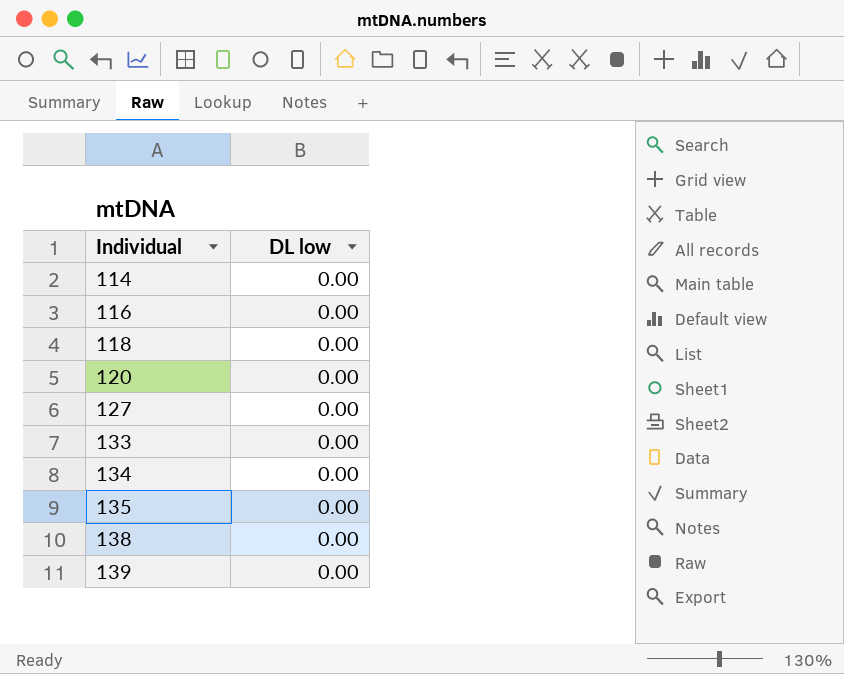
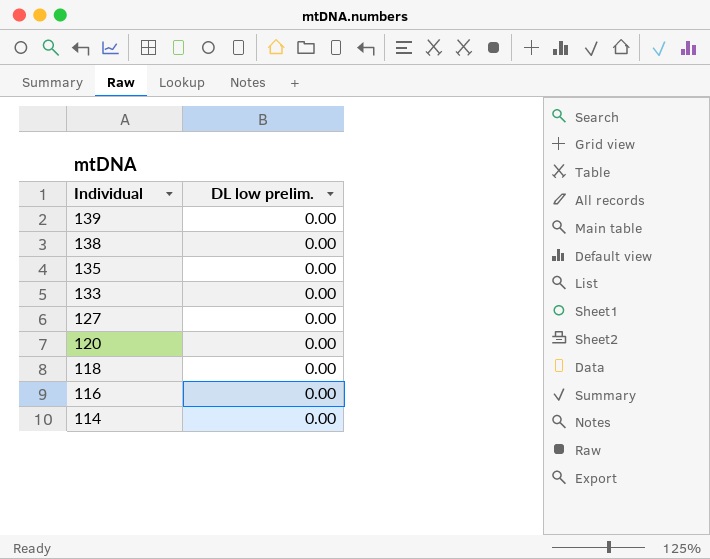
row order: Individual ascending -> Individual descending
column name: DL low -> DL low prelim.
row 134: 0.00 -> none

